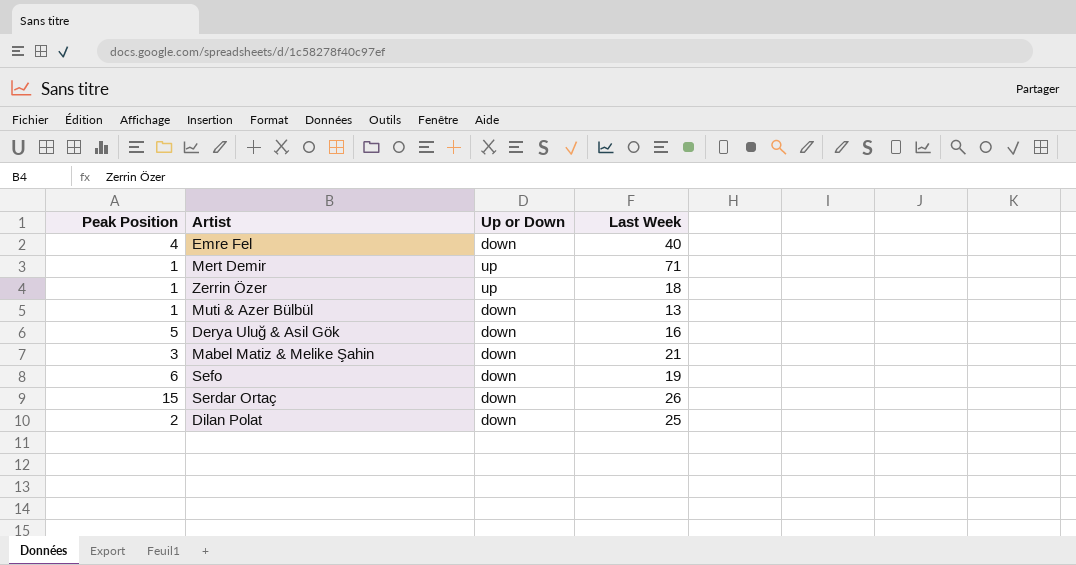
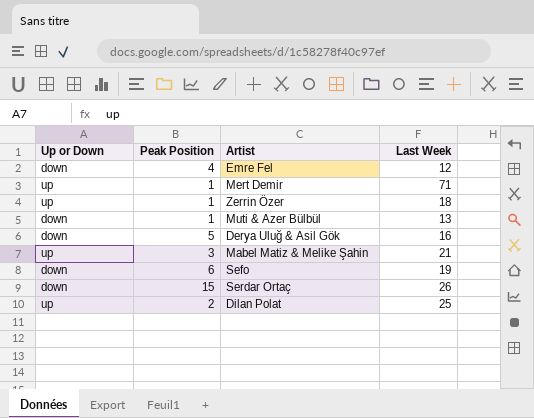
column Up or Down | position: 3 -> 1
Emre Fel | Last Week: 40 -> 12
Mabel Matiz & Melike Şahin | Up or Down: down -> up
Dilan Polat | Up or Down: down -> up

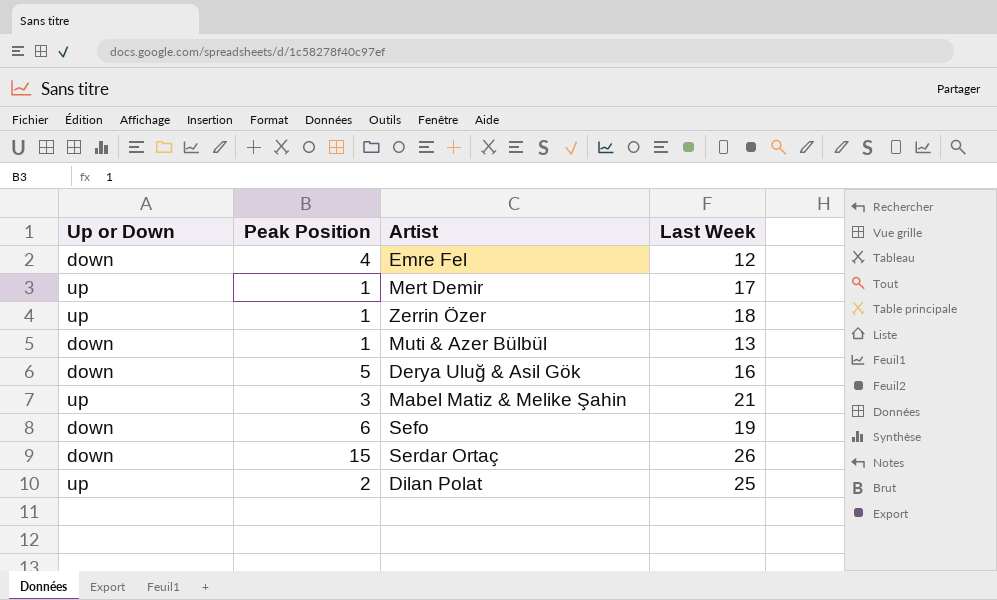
Mert Demir | Last Week: 71 -> 17

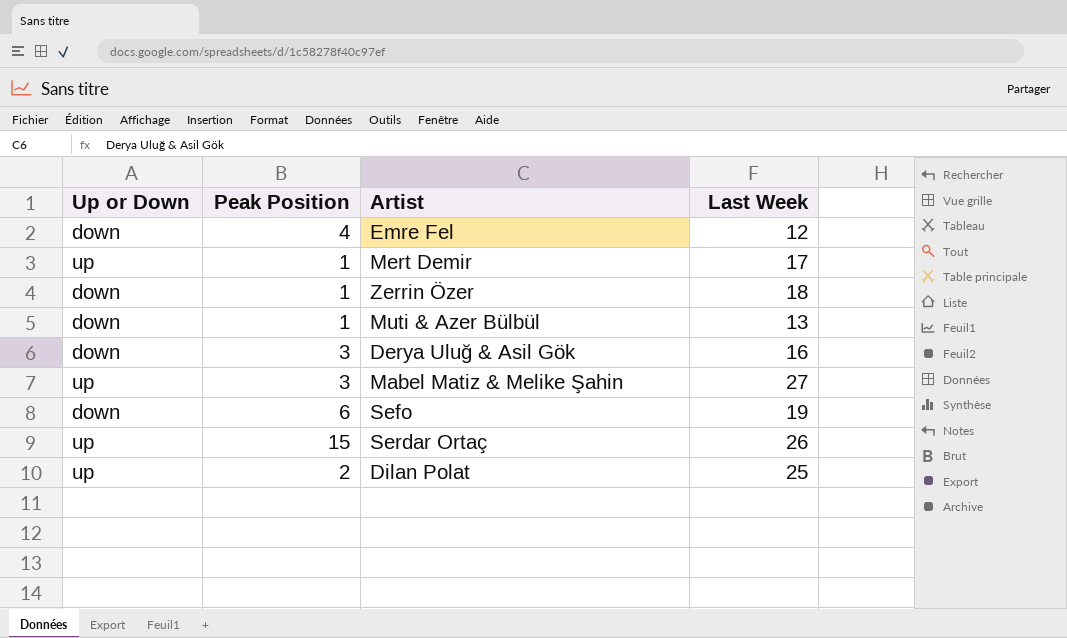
Zerrin Özer | Up or Down: up -> down
Derya Uluğ & Asil Gök | Peak Position: 5 -> 3
Mabel Matiz & Melike Şahin | Last Week: 21 -> 27
Serdar Ortaç | Up or Down: down -> up

